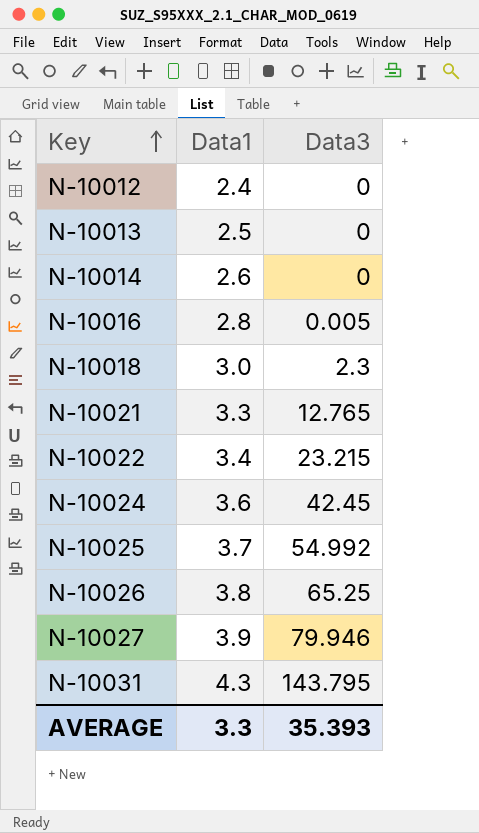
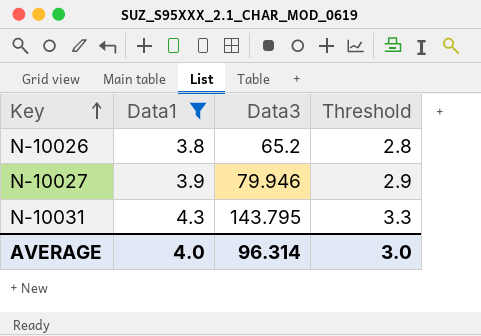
filter: none -> Data1 >= 3.8
column Threshold | formula: none -> [Data1] - 1
N-10026 | Data3: 65.25 -> 65.2
AVERAGE | Data1: 3.3 -> 4.0
AVERAGE | Data3: 35.393 -> 96.314

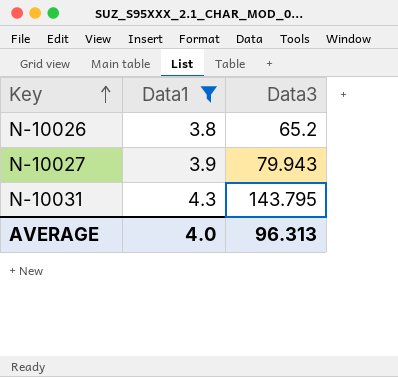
column Threshold | formula: [Data1] - 1 -> none
N-10027 | Data3: 79.946 -> 79.943
AVERAGE | Data3: 96.314 -> 96.313

